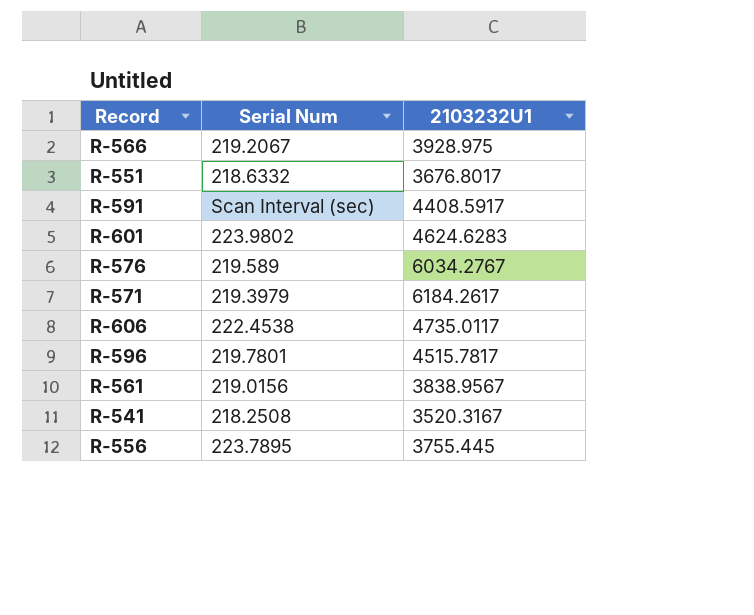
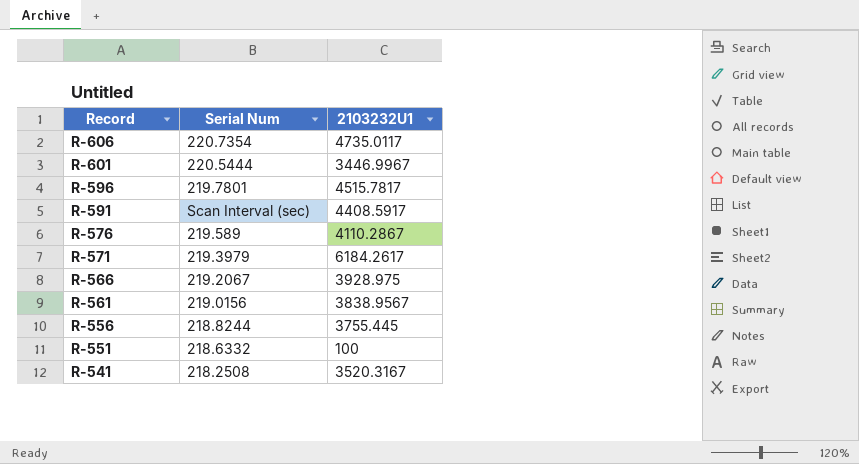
row order: none -> Record descending
R-606 | Serial Num: 222.4538 -> 220.7354
R-601 | Serial Num: 223.9802 -> 220.5444
R-601 | 2103232U1: 4624.6283 -> 3446.9967
R-576 | 2103232U1: 6034.2767 -> 4110.2867
R-556 | Serial Num: 223.7895 -> 218.8244
R-551 | 2103232U1: 3676.8017 -> 100

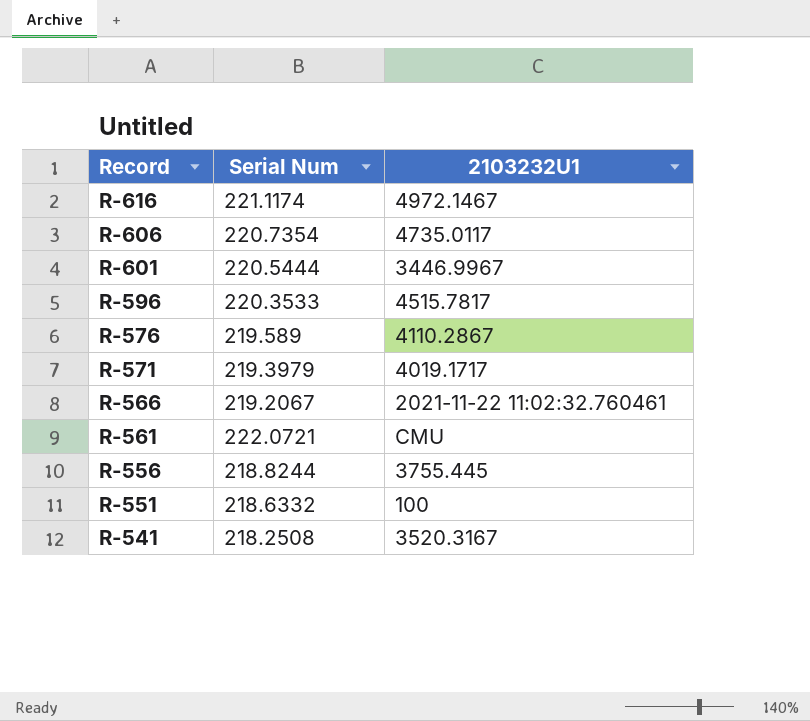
row R-591: Scan Interval (sec) | 4408.5917 -> none
row R-616: none -> 221.1174 | 4972.1467
R-596 | Serial Num: 219.7801 -> 220.3533
R-571 | 2103232U1: 6184.2617 -> 4019.1717
R-566 | 2103232U1: 3928.975 -> 2021-11-22 11:02:32.760461
R-561 | Serial Num: 219.0156 -> 222.0721
R-561 | 2103232U1: 3838.9567 -> CMU

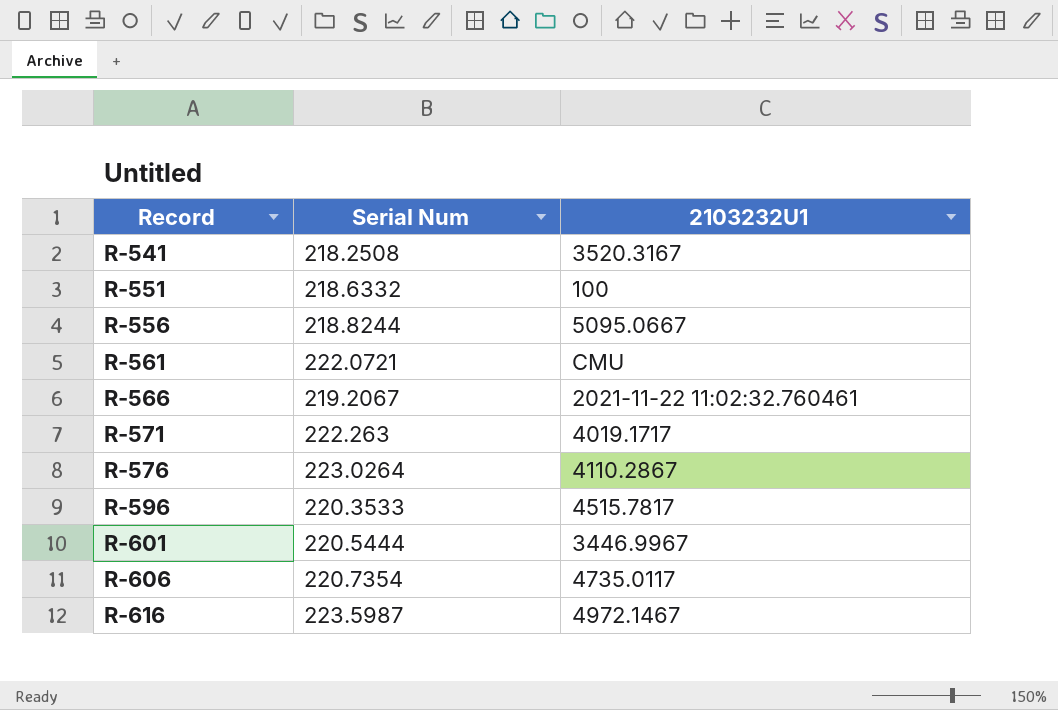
row order: Record descending -> Record ascending
R-556 | 2103232U1: 3755.445 -> 5095.0667
R-571 | Serial Num: 219.3979 -> 222.263
R-576 | Serial Num: 219.589 -> 223.0264
R-616 | Serial Num: 221.1174 -> 223.5987

